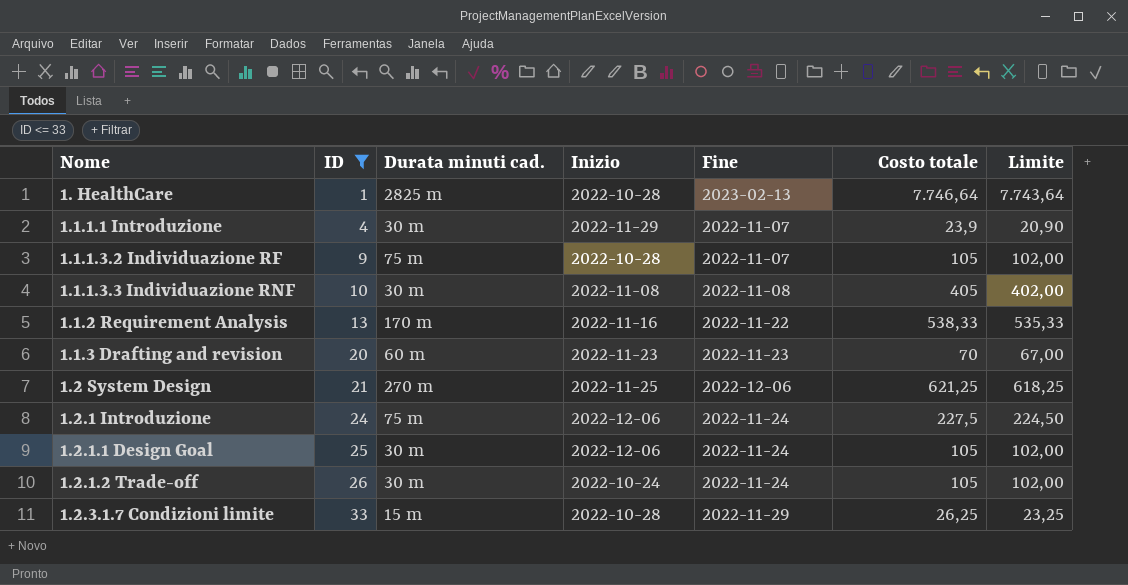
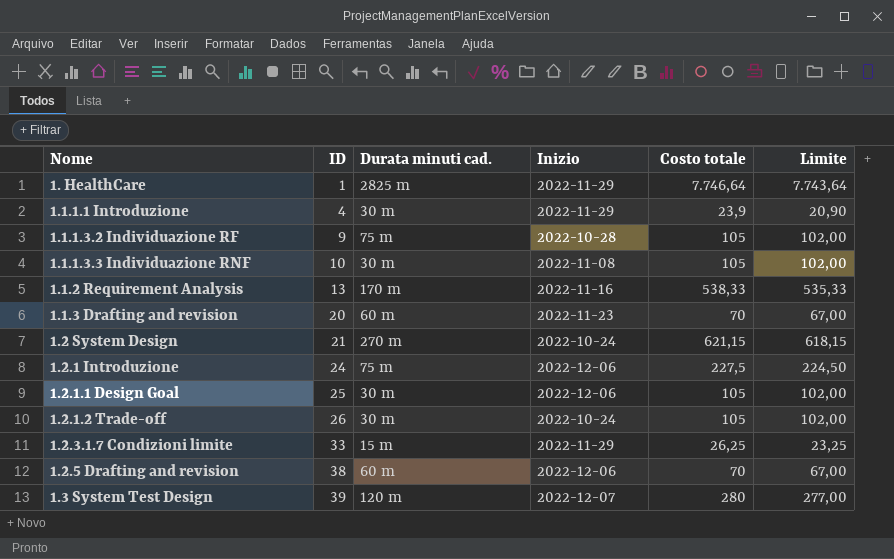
filter: ID <= 33 -> none
column Fine | position: 5 -> none
1. HealthCare | Inizio: 2022-10-28 -> 2022-11-29
1.1.1.3.3 Individuazione RNF | Costo totale: 405 -> 105
1.1.1.3.3 Individuazione RNF | Limite: 402,00 -> 102,00
1.2 System Design | Inizio: 2022-11-25 -> 2022-10-24
1.2 System Design | Costo totale: 621,25 -> 621,15
1.2 System Design | Limite: 618,25 -> 618,15
1.2.3.1.7 Condizioni limite | Inizio: 2022-10-28 -> 2022-11-29

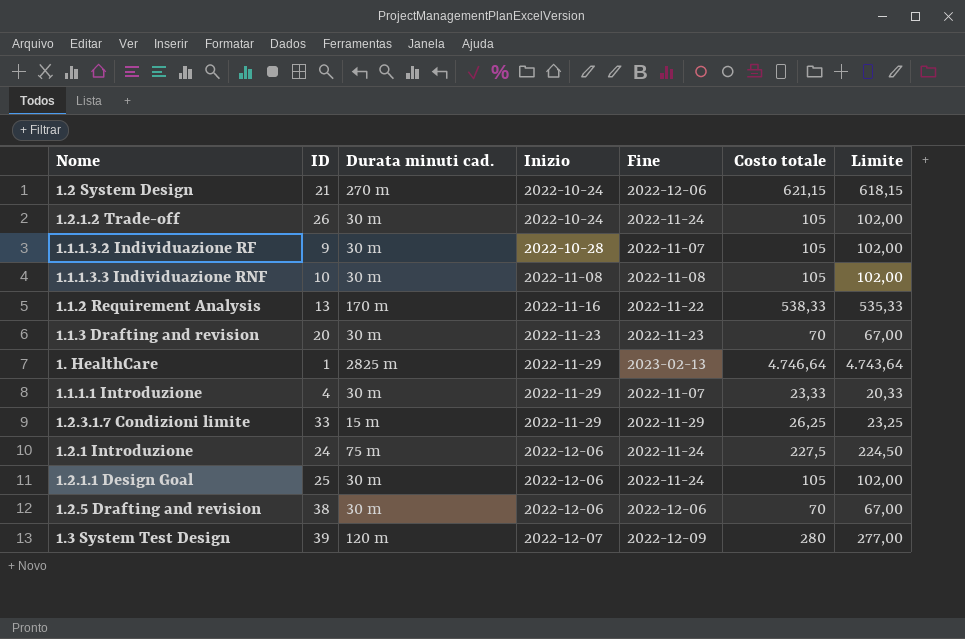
row order: ID ascending -> Inizio ascending
column Fine | position: none -> 5
1.1.1.3.2 Individuazione RF | Durata minuti cad.: 75 m -> 30 m
1.1.3 Drafting and revision | Durata minuti cad.: 60 m -> 30 m
1. HealthCare | Costo totale: 7.746,64 -> 4.746,64
1. HealthCare | Limite: 7.743,64 -> 4.743,64
1.1.1.1 Introduzione | Costo totale: 23,9 -> 23,33
1.1.1.1 Introduzione | Limite: 20,90 -> 20,33
1.2.5 Drafting and revision | Durata minuti cad.: 60 m -> 30 m

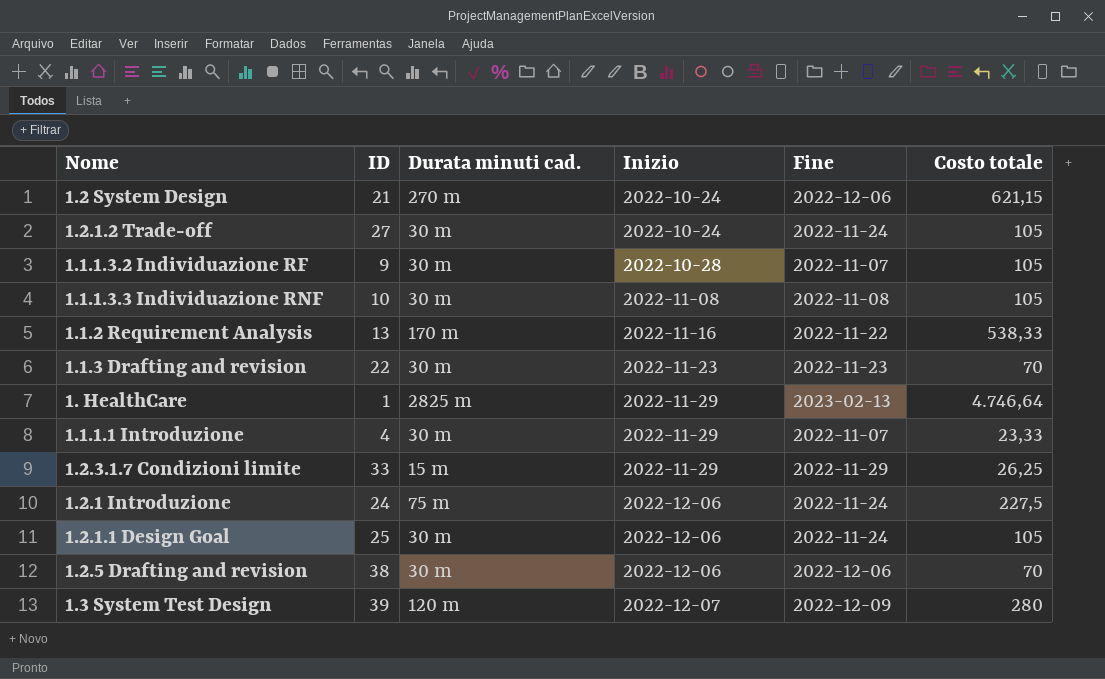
column Limite | formula: [Costo totale] - 3 -> none
1.2.1.2 Trade-off | ID: 26 -> 27
1.1.3 Drafting and revision | ID: 20 -> 22

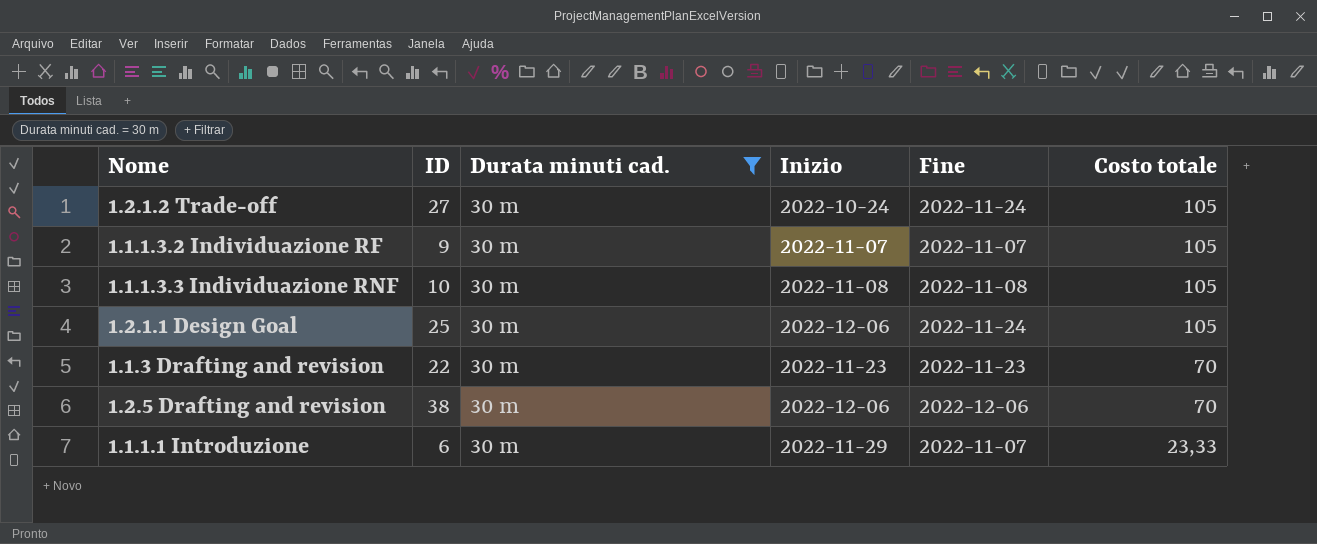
filter: none -> Durata minuti cad. = 30 m
row order: Inizio ascending -> Costo totale descending
1.1.1.3.2 Individuazione RF | Inizio: 2022-10-28 -> 2022-11-07
1.1.1.1 Introduzione | ID: 4 -> 6

